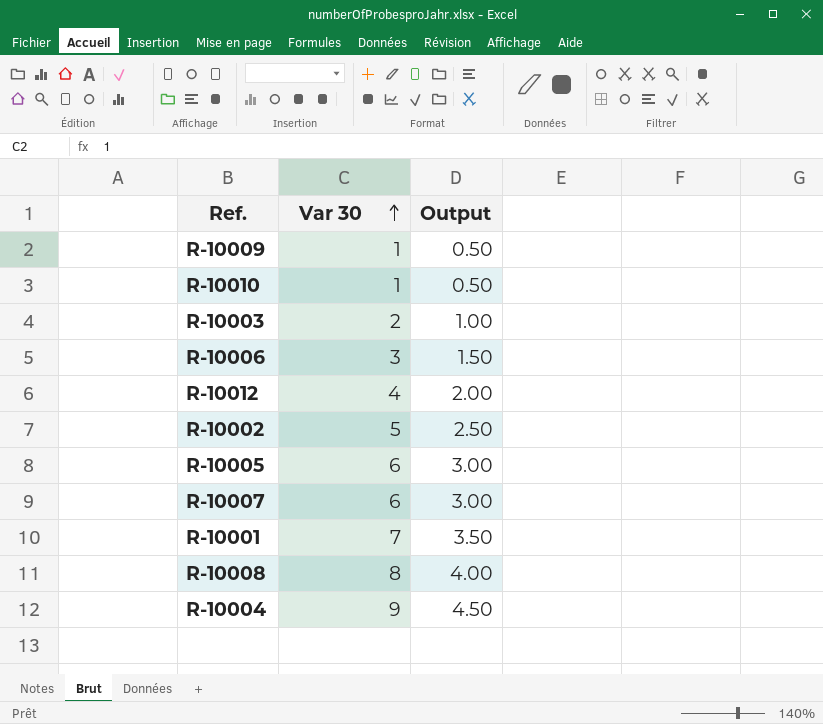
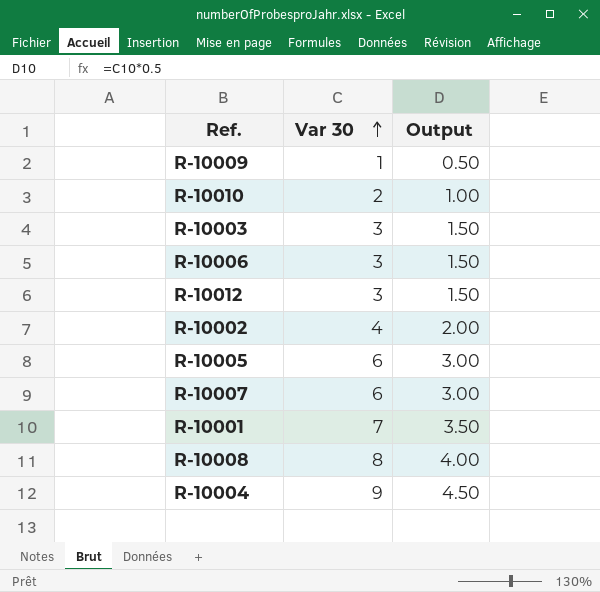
R-10010 | Var 30: 1 -> 2
R-10010 | Output: 0.50 -> 1.00
R-10003 | Var 30: 2 -> 3
R-10003 | Output: 1.00 -> 1.50
R-10012 | Var 30: 4 -> 3
R-10012 | Output: 2.00 -> 1.50
R-10002 | Var 30: 5 -> 4
R-10002 | Output: 2.50 -> 2.00

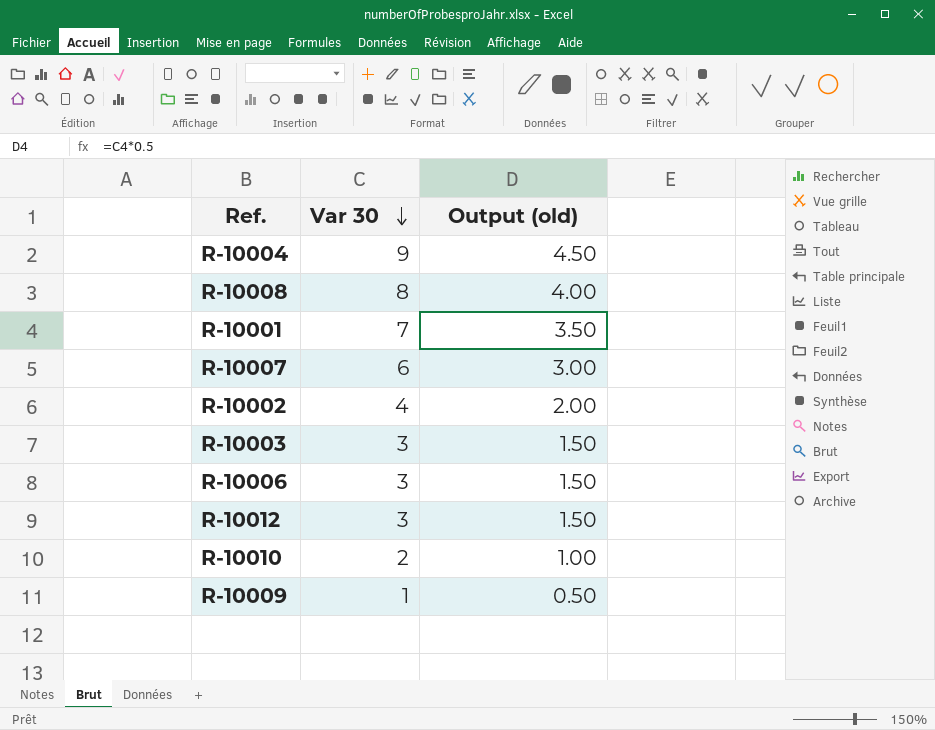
row order: Var 30 ascending -> Var 30 descending
column name: Output -> Output (old)
row R-10005: 6 | 3.00 -> none

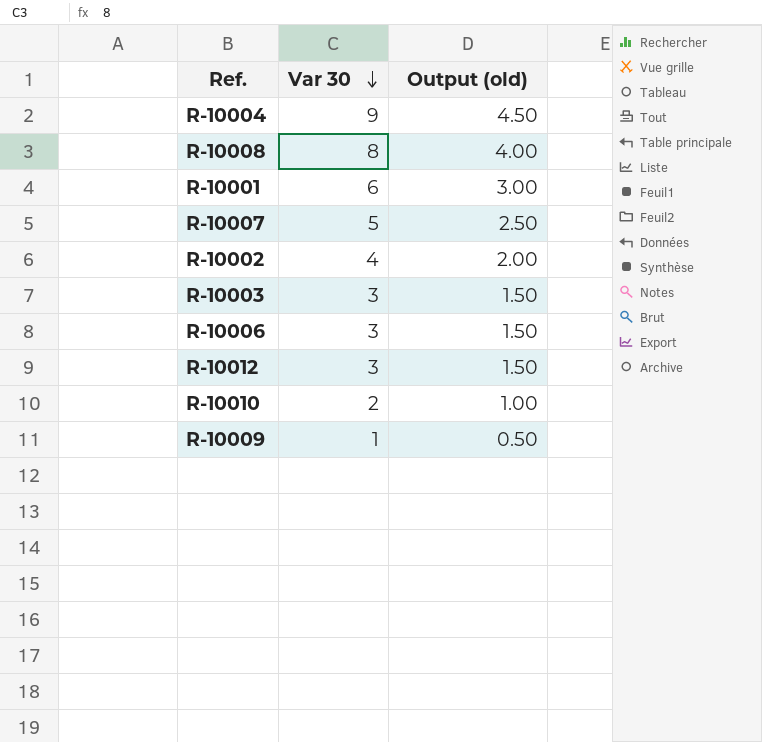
R-10001 | Var 30: 7 -> 6
R-10001 | Output (old): 3.50 -> 3.00
R-10007 | Var 30: 6 -> 5
R-10007 | Output (old): 3.00 -> 2.50

